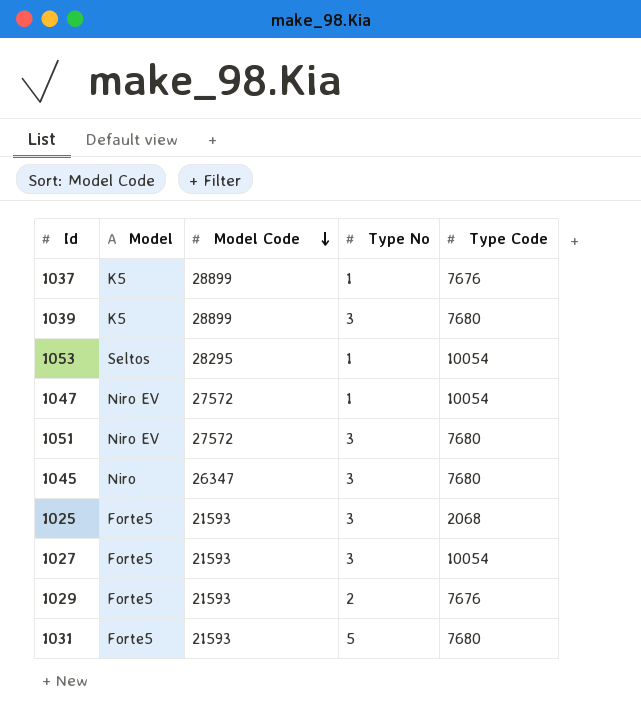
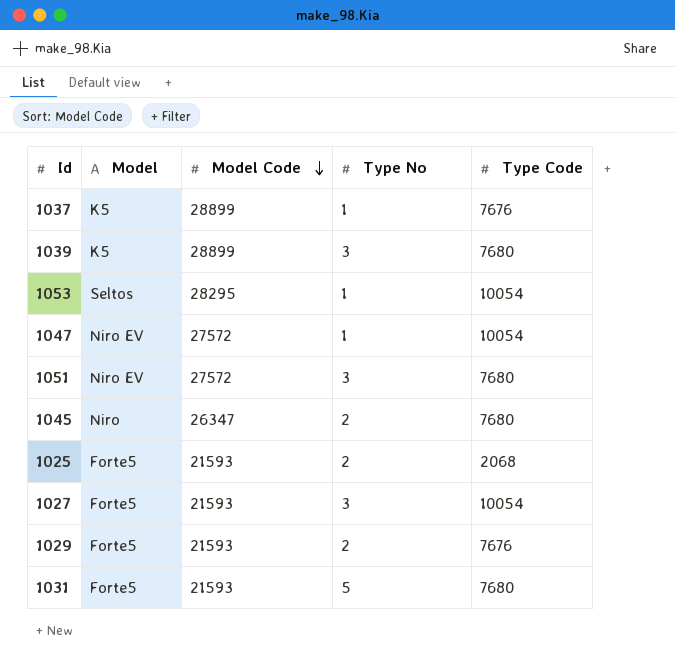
1045 | Type No: 3 -> 2
1025 | Type No: 3 -> 2

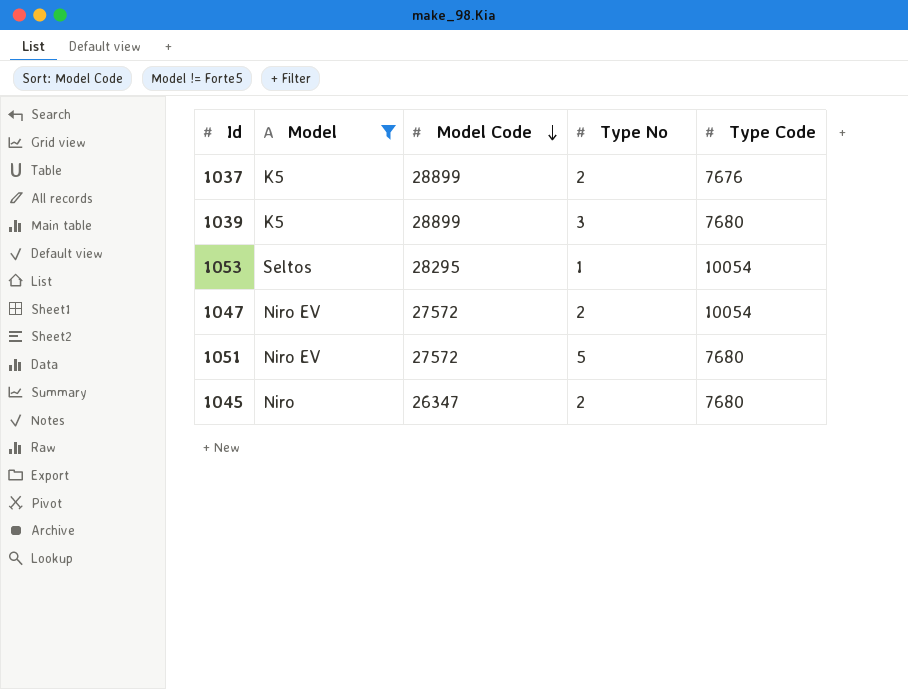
filter: none -> Model != Forte5
1037 | Type No: 1 -> 2
1047 | Type No: 1 -> 2
1051 | Type No: 3 -> 5

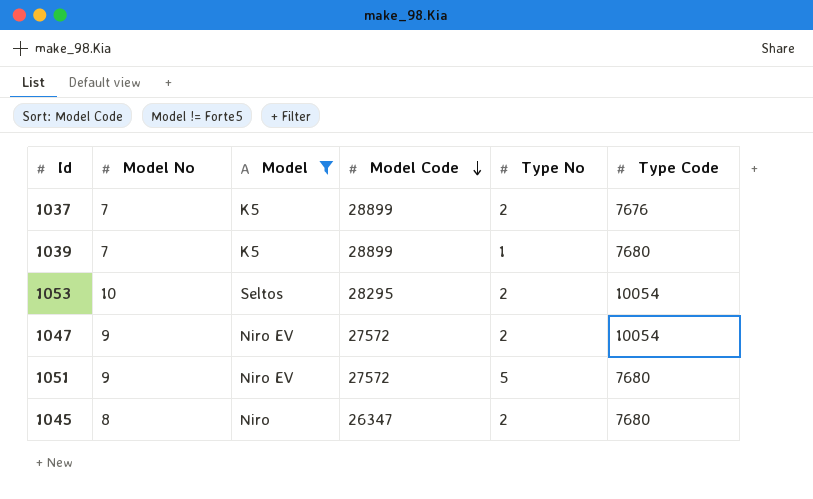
column Model No | position: none -> 2
1039 | Type No: 3 -> 1
1053 | Type No: 1 -> 2

